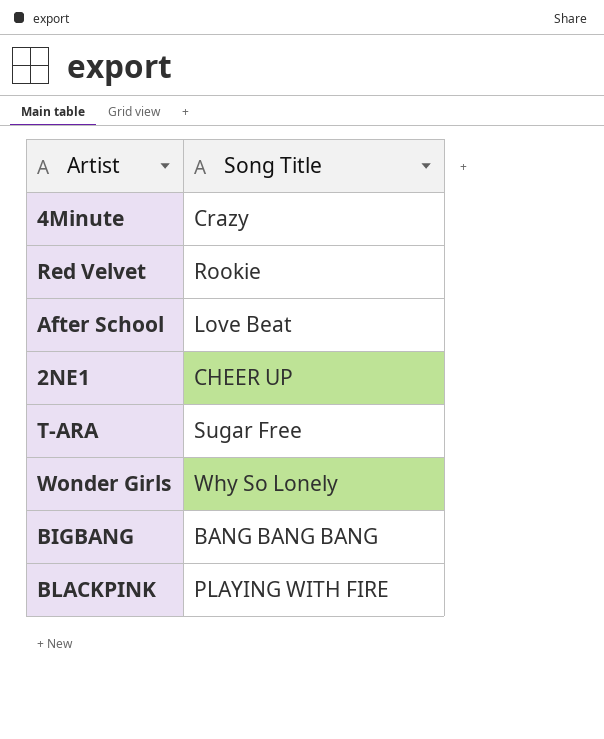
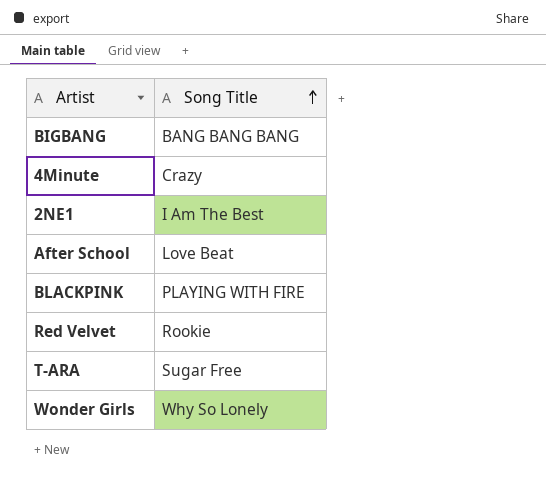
row order: none -> Song Title ascending
2NE1 | Song Title: CHEER UP -> I Am The Best

